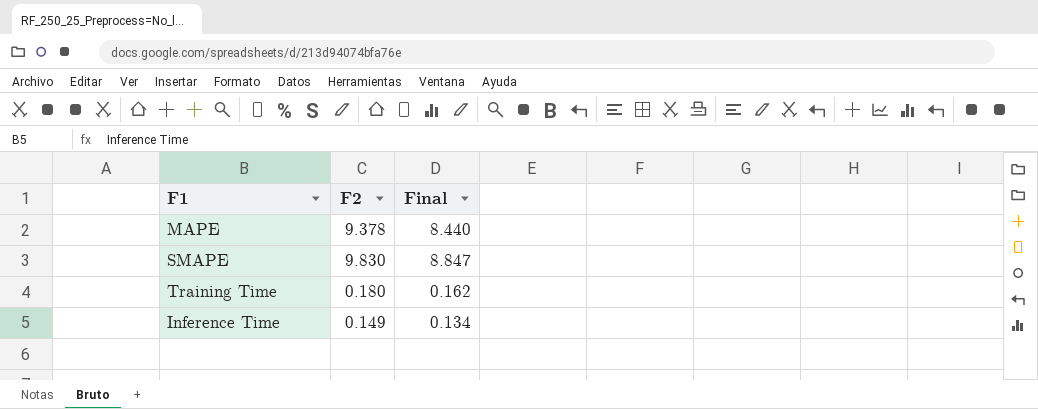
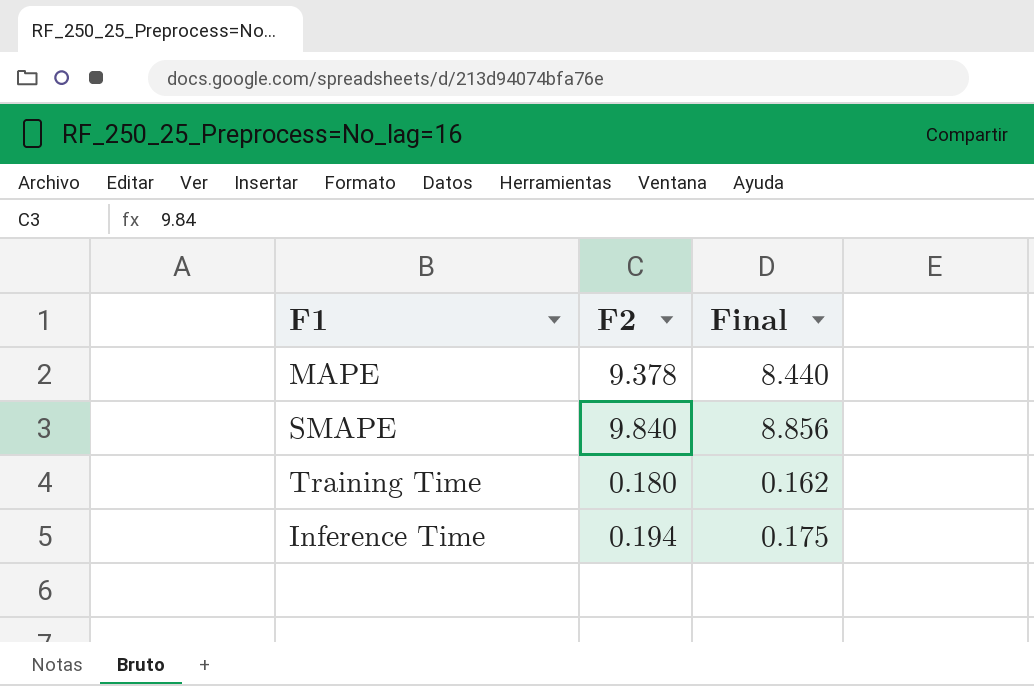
SMAPE | F2: 9.830 -> 9.840
SMAPE | Final: 8.847 -> 8.856
Inference Time | F2: 0.149 -> 0.194
Inference Time | Final: 0.134 -> 0.175

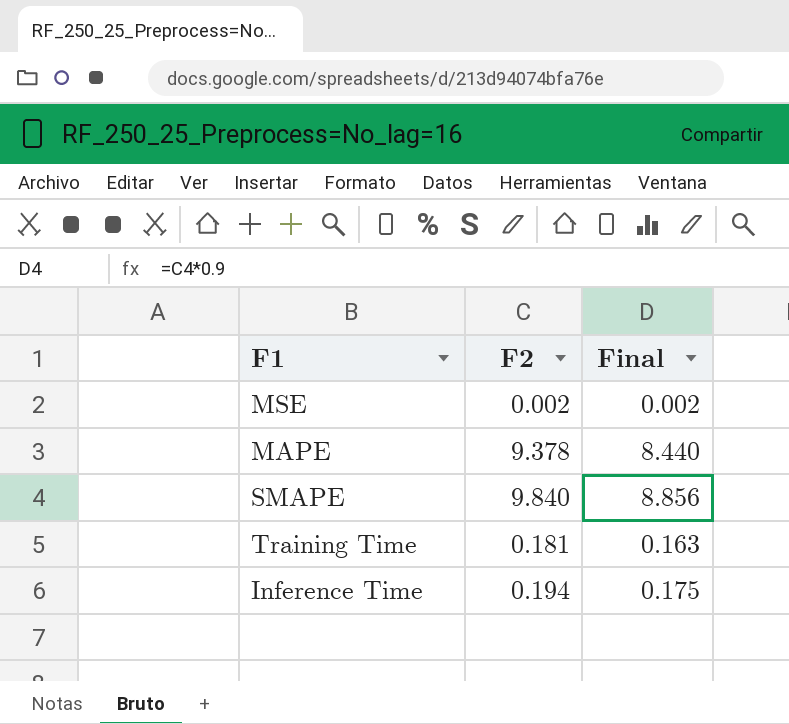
row MSE: none -> 0.002 | 0.002
Training Time | F2: 0.180 -> 0.181
Training Time | Final: 0.162 -> 0.163

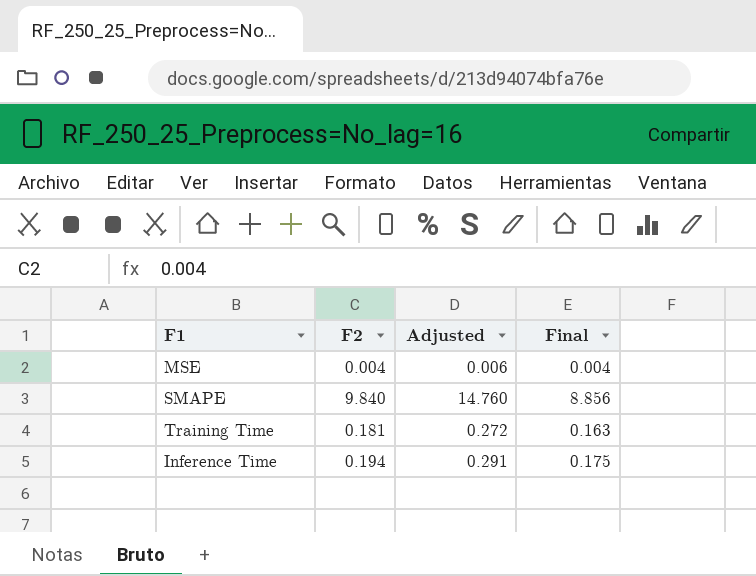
column Adjusted | formula: none -> [F2] * 1.5
row MAPE: 9.378 | 8.440 -> none
MSE | F2: 0.002 -> 0.004
MSE | Final: 0.002 -> 0.004

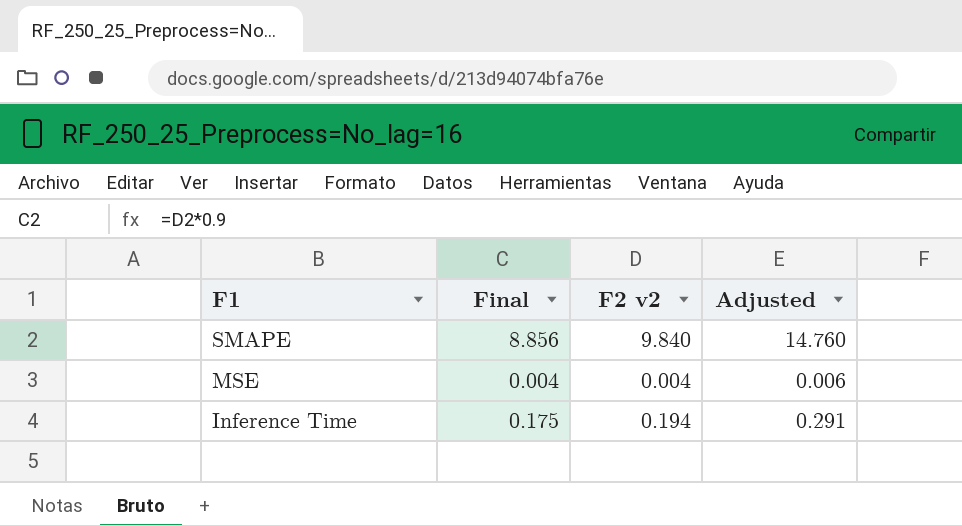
row order: none -> F1 descending
column Final | position: 4 -> 2
column name: F2 -> F2 v2
row Training Time: 0.181 | 0.272 | 0.163 -> none

